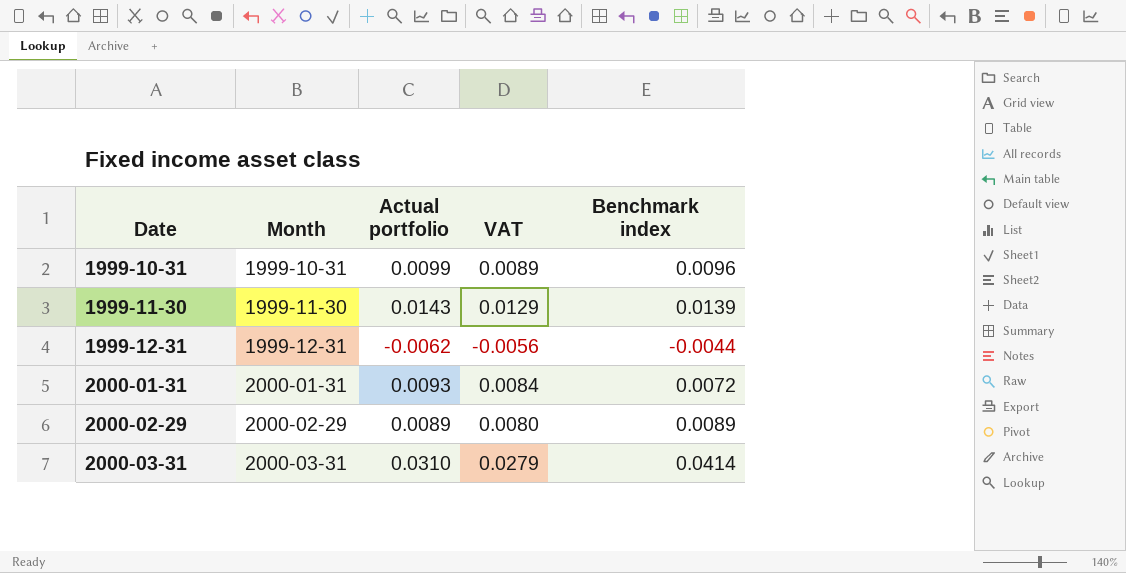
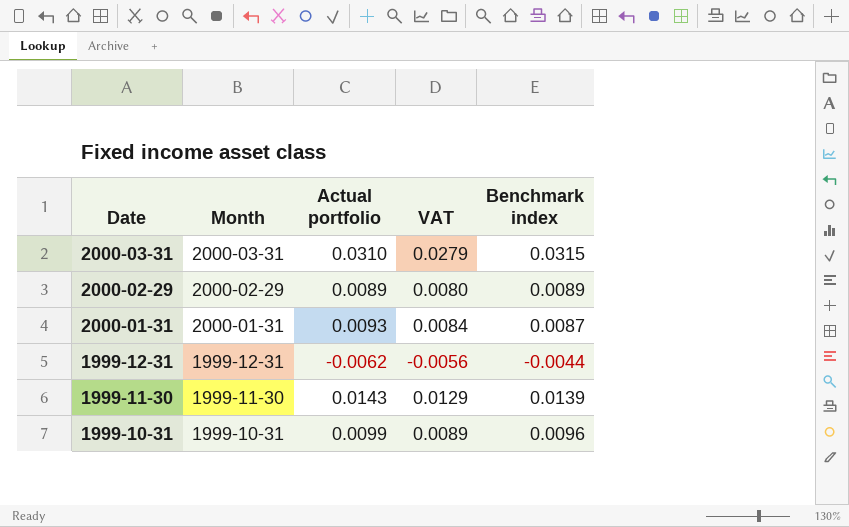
row order: Date ascending -> Date descending
2000-03-31 | Benchmark index: 0.0414 -> 0.0315
2000-01-31 | Benchmark index: 0.0072 -> 0.0087

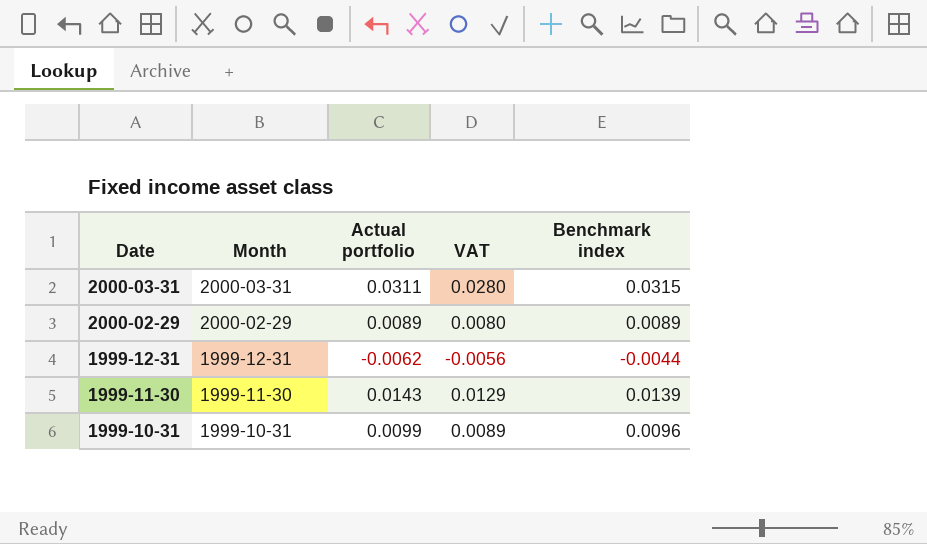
row 2000-01-31: 2000-01-31 | 0.0093 | 0.0084 | 0.0087 -> none
2000-03-31 | Actual portfolio: 0.0310 -> 0.0311
2000-03-31 | VAT: 0.0279 -> 0.0280

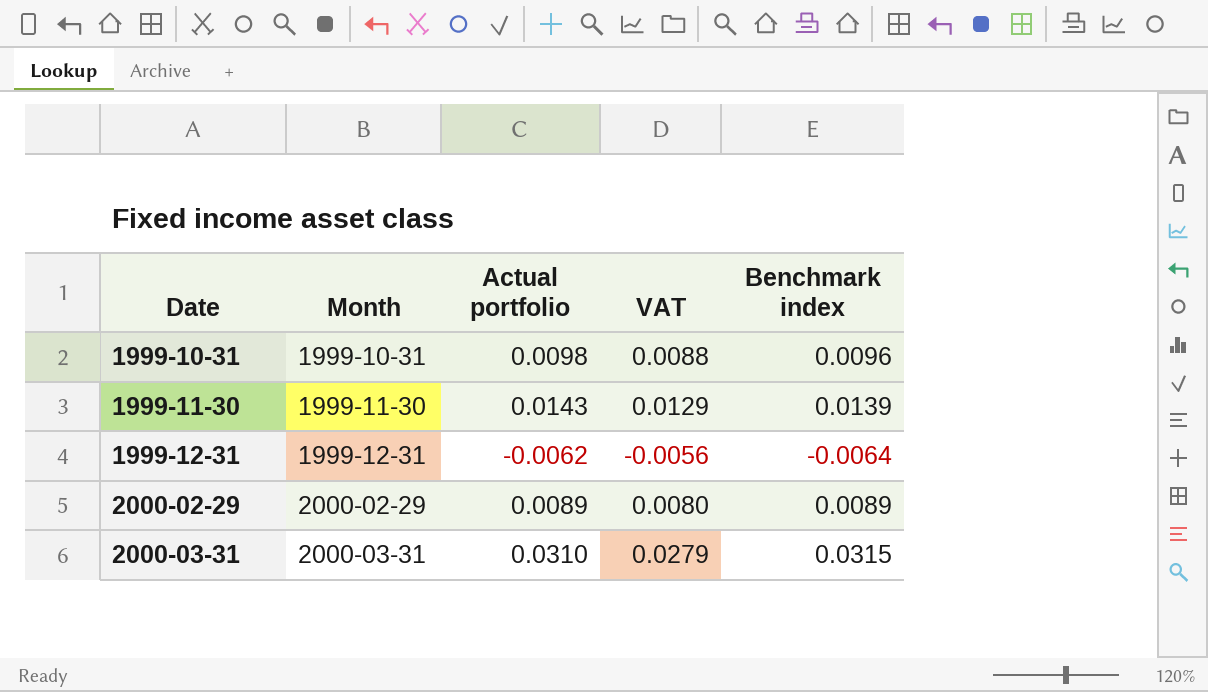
row order: Date descending -> Date ascending
1999-10-31 | Actual portfolio: 0.0099 -> 0.0098
1999-10-31 | VAT: 0.0089 -> 0.0088
1999-12-31 | Benchmark index: -0.0044 -> -0.0064
2000-03-31 | Actual portfolio: 0.0311 -> 0.0310
2000-03-31 | VAT: 0.0280 -> 0.0279

